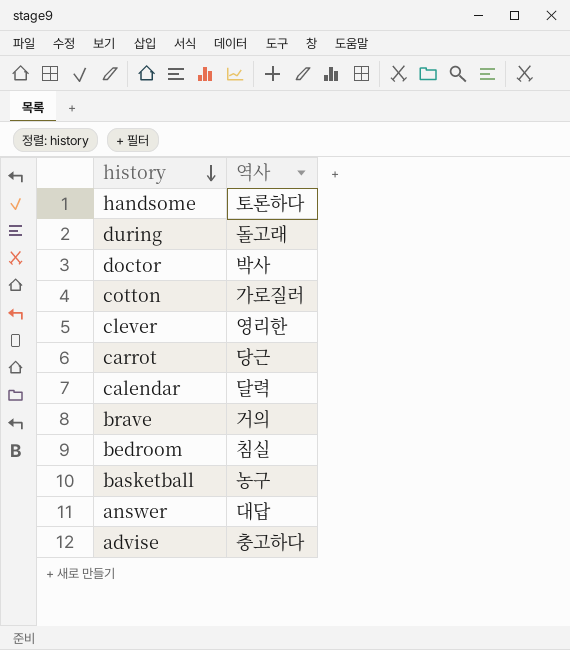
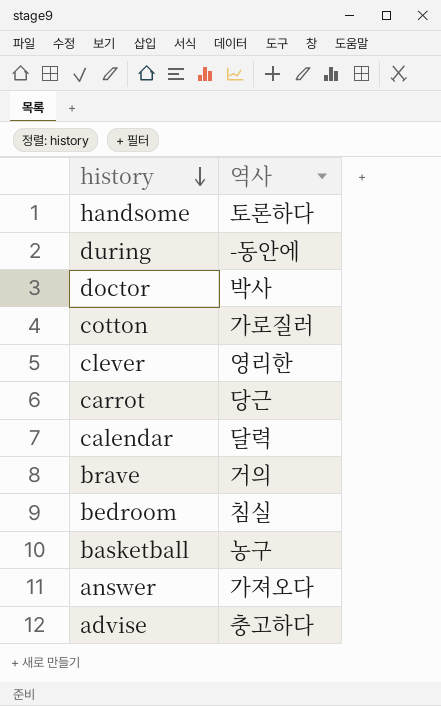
during | 역사: 돌고래 -> -동안에
answer | 역사: 대답 -> 가져오다

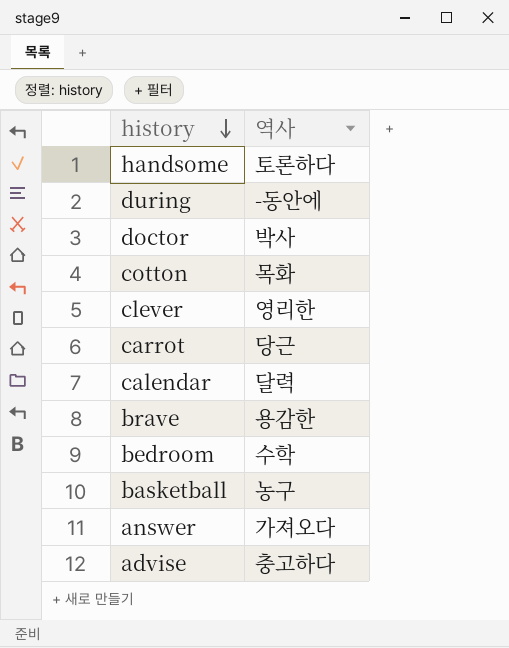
cotton | 역사: 가로질러 -> 목화
brave | 역사: 거의 -> 용감한
bedroom | 역사: 침실 -> 수학

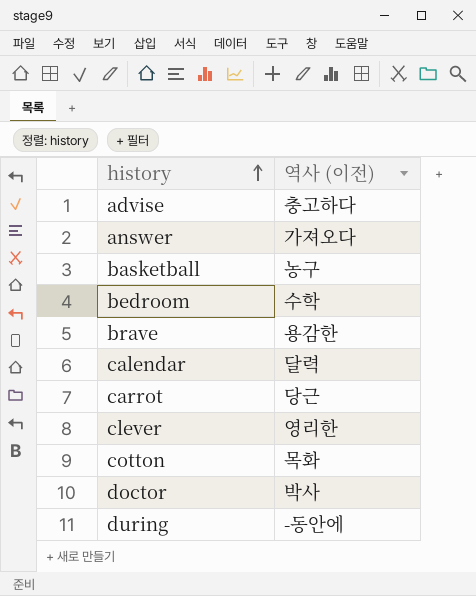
row order: history descending -> history ascending
column name: 역사 -> 역사 (이전)
row handsome: 토론하다 -> none

